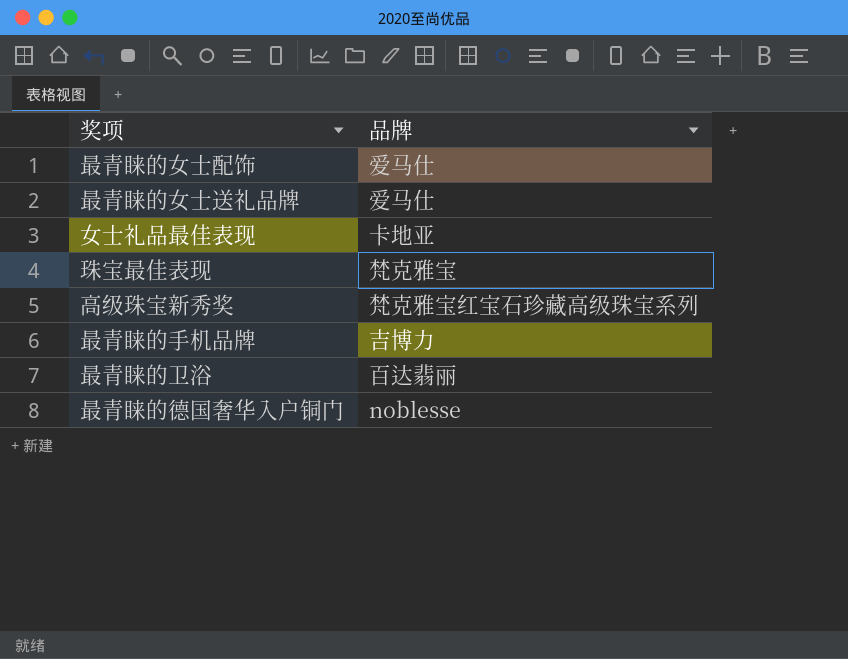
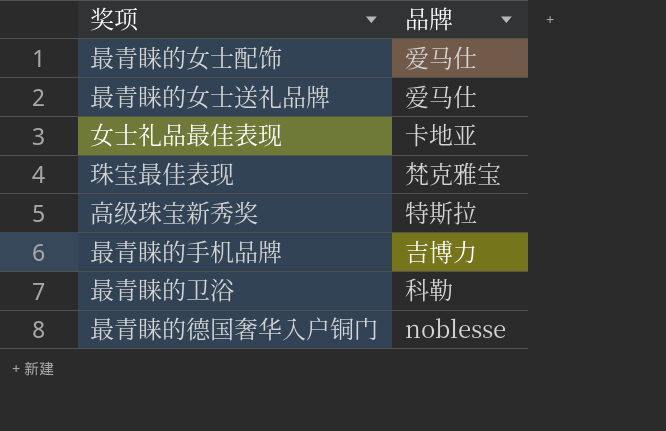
高级珠宝新秀奖 | 品牌: 梵克雅宝红宝石珍藏高级珠宝系列 -> 特斯拉
最青睐的卫浴 | 品牌: 百达翡丽 -> 科勒

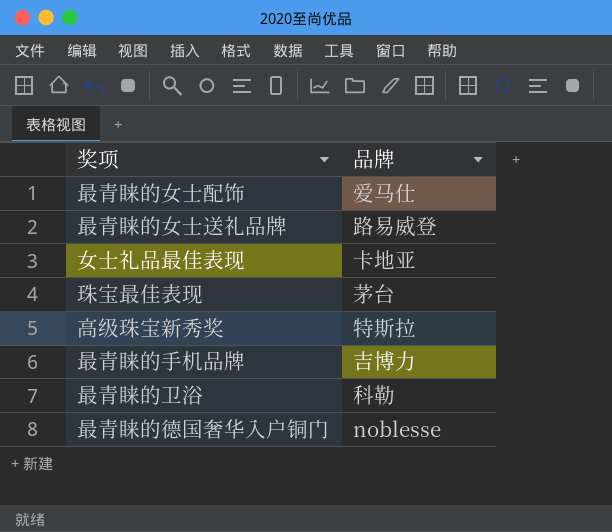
最青睐的女士送礼品牌 | 品牌: 爱马仕 -> 路易威登
珠宝最佳表现 | 品牌: 梵克雅宝 -> 茅台

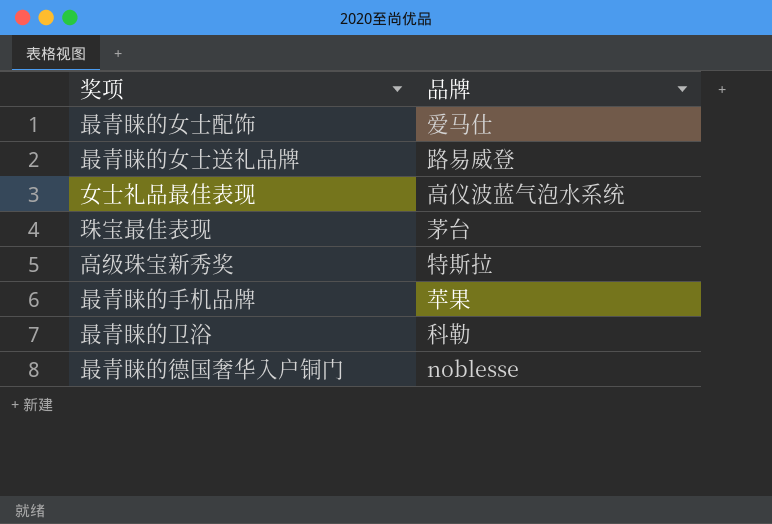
女士礼品最佳表现 | 品牌: 卡地亚 -> 高仪波蓝气泡水系统
最青睐的手机品牌 | 品牌: 吉博力 -> 苹果

